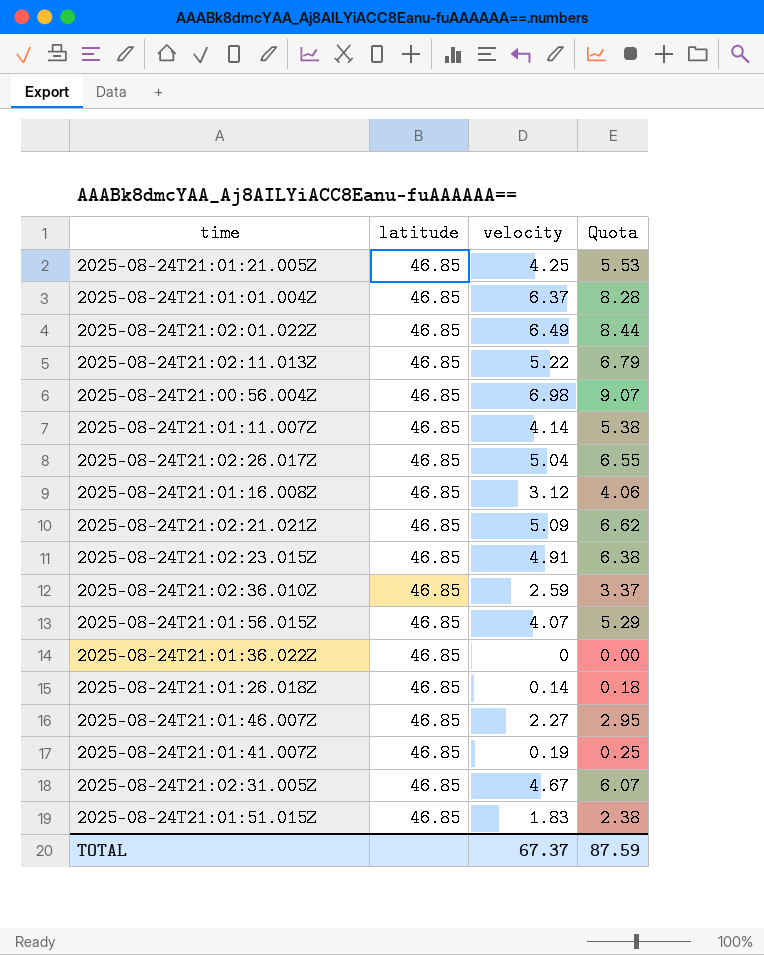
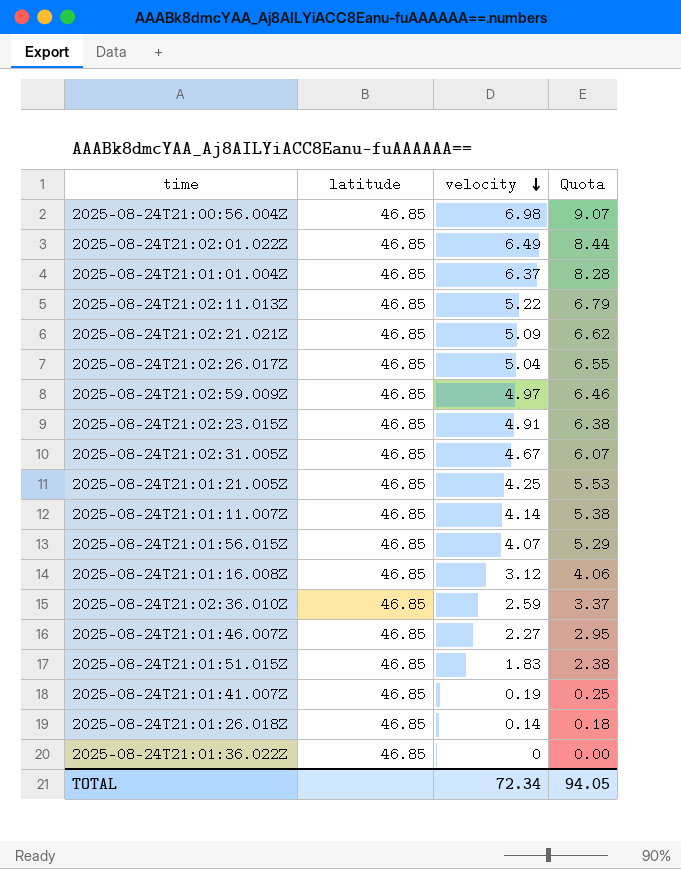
row order: none -> velocity descending
row 2025-08-24T21:02:59.009Z: none -> 46.85 | 4.97 | 6.46
TOTAL | velocity: 67.37 -> 72.34
TOTAL | Quota: 87.59 -> 94.05

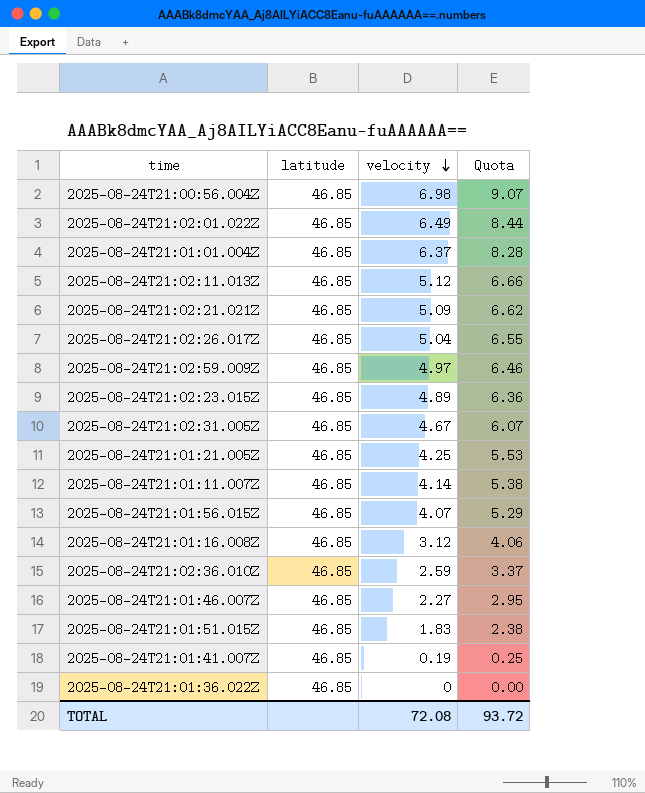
row 2025-08-24T21:01:26.018Z: 46.85 | 0.14 | 0.18 -> none
2025-08-24T21:02:11.013Z | velocity: 5.22 -> 5.12
2025-08-24T21:02:11.013Z | Quota: 6.79 -> 6.66
2025-08-24T21:02:23.015Z | velocity: 4.91 -> 4.89
2025-08-24T21:02:23.015Z | Quota: 6.38 -> 6.36
TOTAL | velocity: 72.34 -> 72.08
TOTAL | Quota: 94.05 -> 93.72

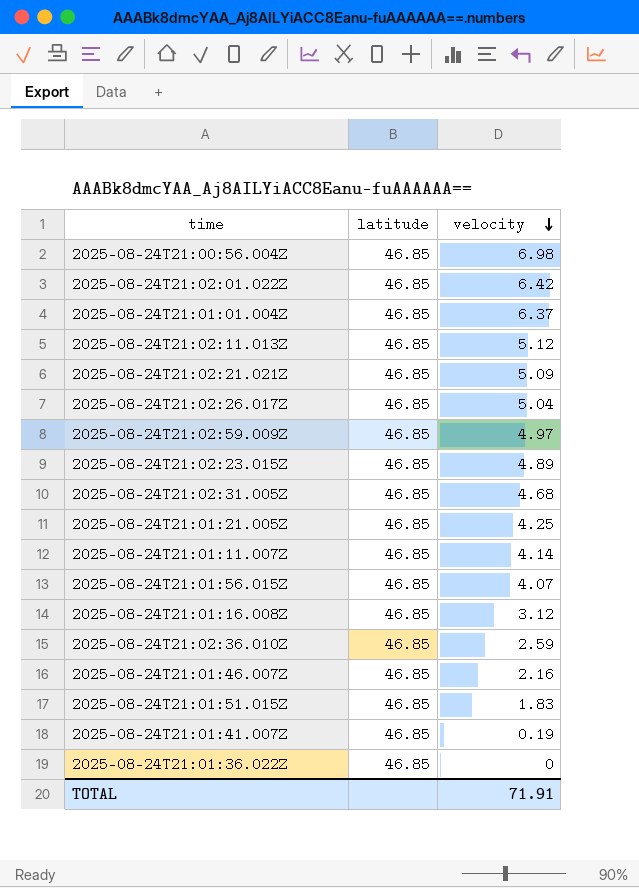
column Quota | formula: [velocity] * 1.3 -> none
2025-08-24T21:02:01.022Z | velocity: 6.49 -> 6.42
2025-08-24T21:02:31.005Z | velocity: 4.67 -> 4.68
2025-08-24T21:01:46.007Z | velocity: 2.27 -> 2.16
TOTAL | velocity: 72.08 -> 71.91

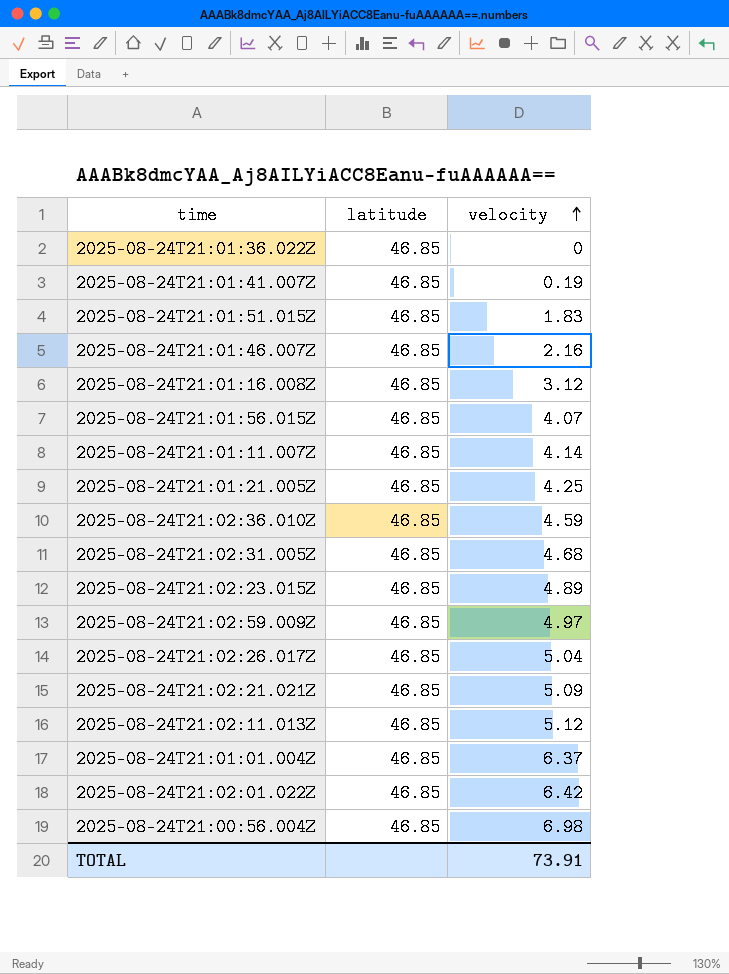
row order: velocity descending -> velocity ascending
2025-08-24T21:02:36.010Z | velocity: 2.59 -> 4.59
TOTAL | velocity: 71.91 -> 73.91

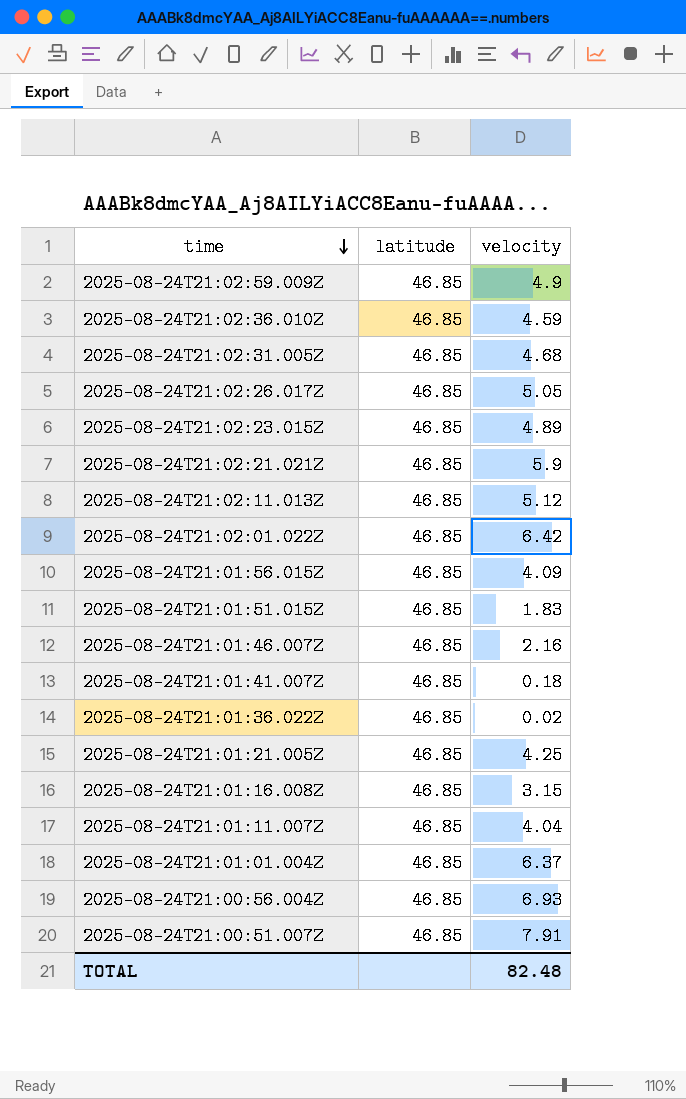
row order: velocity ascending -> time descending
2025-08-24T21:02:59.009Z | velocity: 4.97 -> 4.9
2025-08-24T21:02:26.017Z | velocity: 5.04 -> 5.05
2025-08-24T21:02:21.021Z | velocity: 5.09 -> 5.9
2025-08-24T21:01:56.015Z | velocity: 4.07 -> 4.09
2025-08-24T21:01:41.007Z | velocity: 0.19 -> 0.18
2025-08-24T21:01:36.022Z | velocity: 0 -> 0.02
2025-08-24T21:01:16.008Z | velocity: 3.12 -> 3.15
2025-08-24T21:01:11.007Z | velocity: 4.14 -> 4.04
2025-08-24T21:00:56.004Z | velocity: 6.98 -> 6.93
row 2025-08-24T21:00:51.007Z: none -> 46.85 | 7.91
TOTAL | velocity: 73.91 -> 82.48

